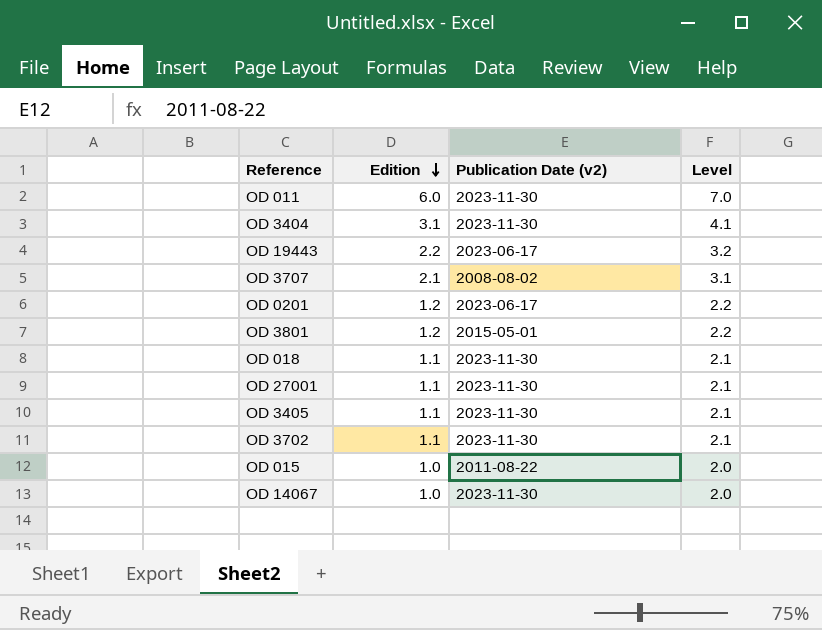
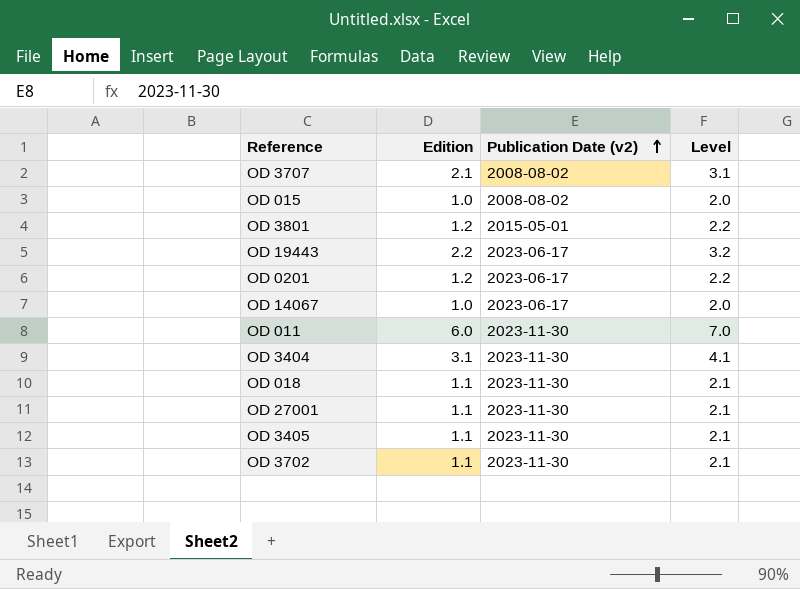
row order: Edition descending -> Publication Date (v2) ascending
OD 015 | Publication Date (v2): 2011-08-22 -> 2008-08-02
OD 14067 | Publication Date (v2): 2023-11-30 -> 2023-06-17

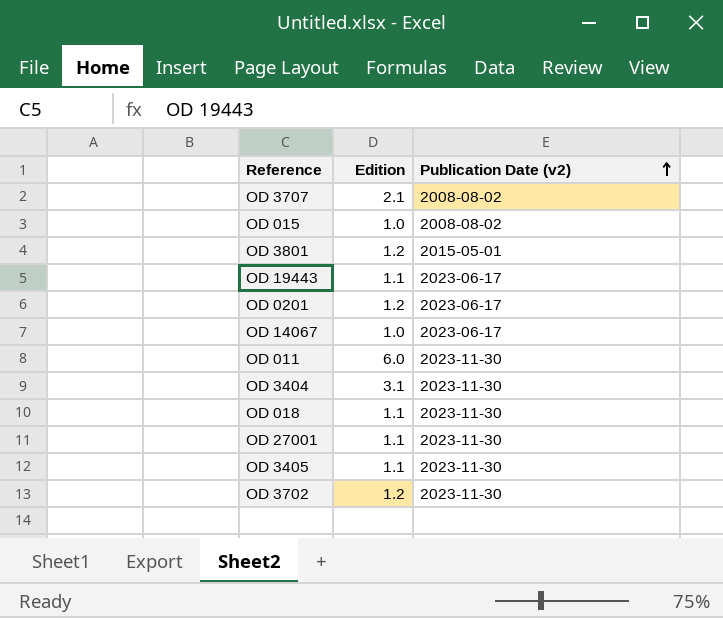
column Level | formula: [Edition] + 1 -> none
OD 19443 | Edition: 2.2 -> 1.1
OD 3702 | Edition: 1.1 -> 1.2

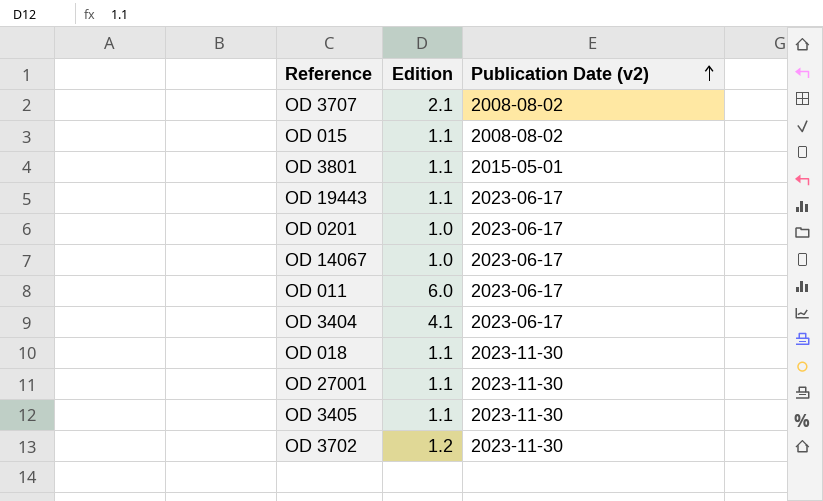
OD 015 | Edition: 1.0 -> 1.1
OD 3801 | Edition: 1.2 -> 1.1
OD 0201 | Edition: 1.2 -> 1.0
OD 011 | Publication Date (v2): 2023-11-30 -> 2023-06-17
OD 3404 | Edition: 3.1 -> 4.1
OD 3404 | Publication Date (v2): 2023-11-30 -> 2023-06-17

